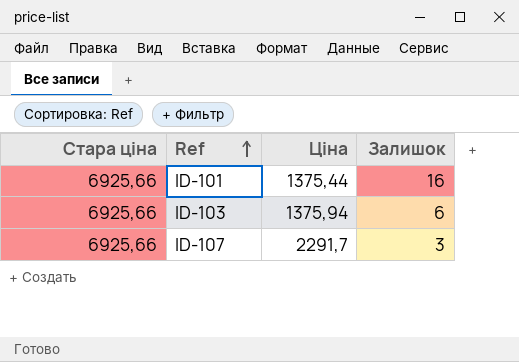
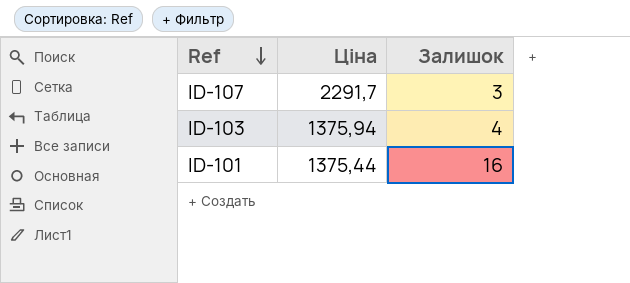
row order: Ref ascending -> Ref descending
column Стара ціна | position: 1 -> none
ID-103 | Залишок: 6 -> 4

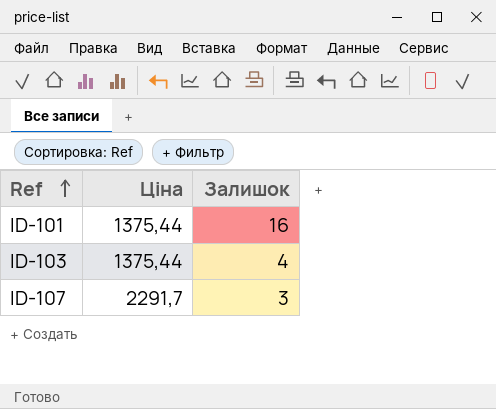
row order: Ref descending -> Ref ascending
ID-103 | Ціна: 1375,94 -> 1375,44

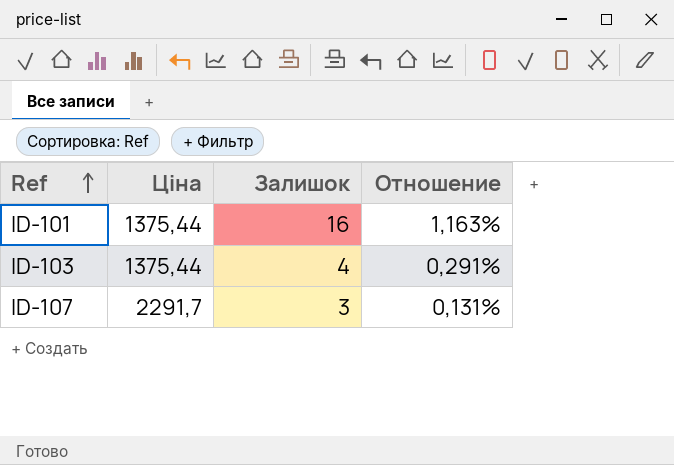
column Отношение | formula: none -> [Залишок] / [Ціна]

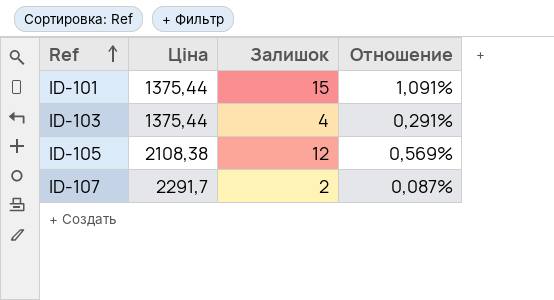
ID-101 | Залишок: 16 -> 15
ID-101 | Отношение: 1,163% -> 1,091%
row ID-105: none -> 2108,38 | 12 | 0,569%
ID-107 | Залишок: 3 -> 2
ID-107 | Отношение: 0,131% -> 0,087%

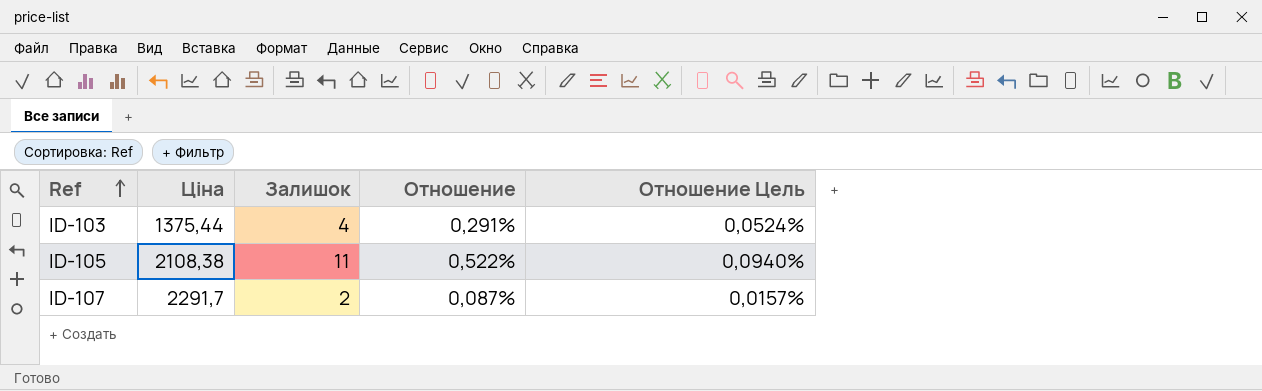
column Отношение Цель | formula: none -> [Отношение] * 0,18
row ID-101: 1375,44 | 15 | 1,091% -> none
ID-105 | Залишок: 12 -> 11
ID-105 | Отношение: 0,569% -> 0,522%

